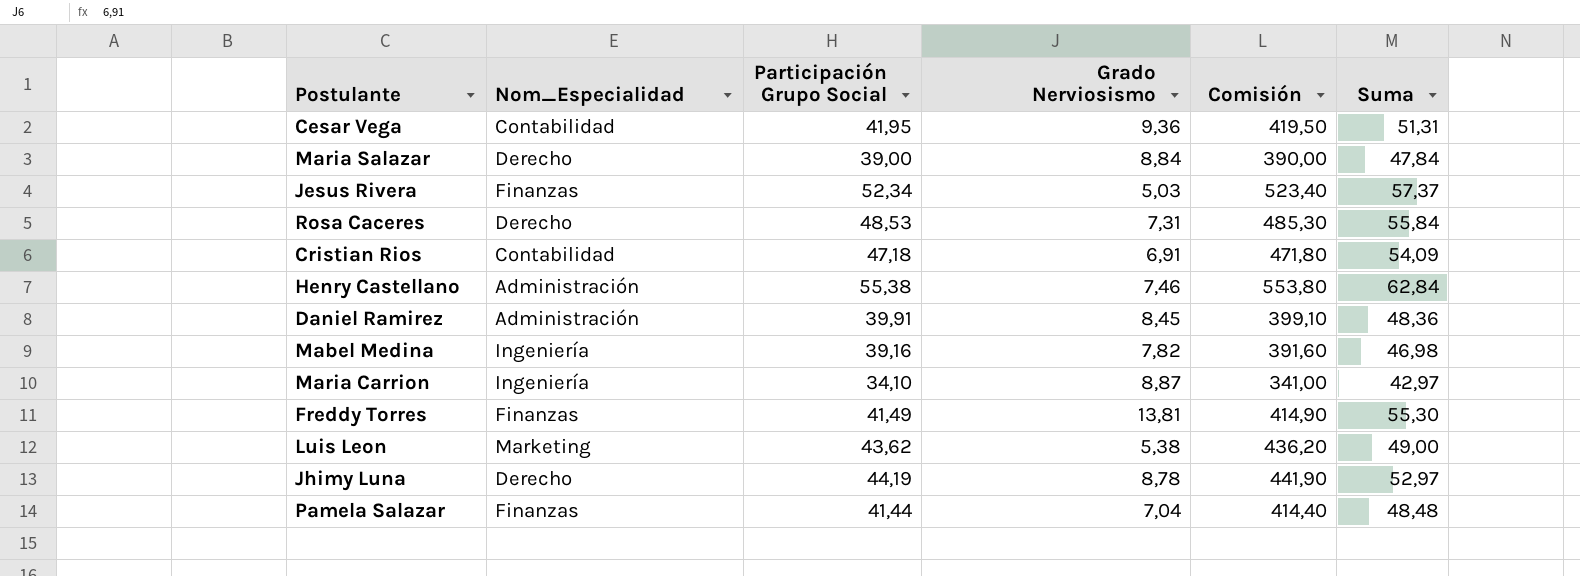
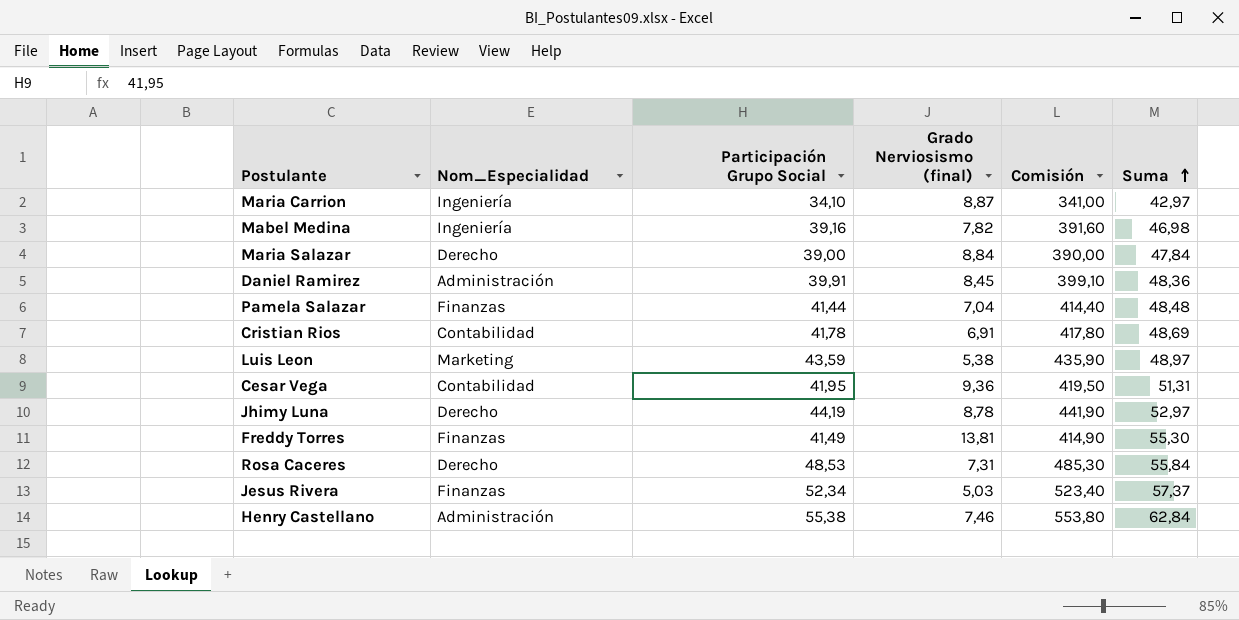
row order: none -> Suma ascending
column name: Grado Nerviosismo -> Grado Nerviosismo (final)
Cristian Rios | Participación Grupo Social: 47,18 -> 41,78
Cristian Rios | Comisión: 471,80 -> 417,80
Cristian Rios | Suma: 54,09 -> 48,69
Luis Leon | Participación Grupo Social: 43,62 -> 43,59
Luis Leon | Comisión: 436,20 -> 435,90
Luis Leon | Suma: 49,00 -> 48,97

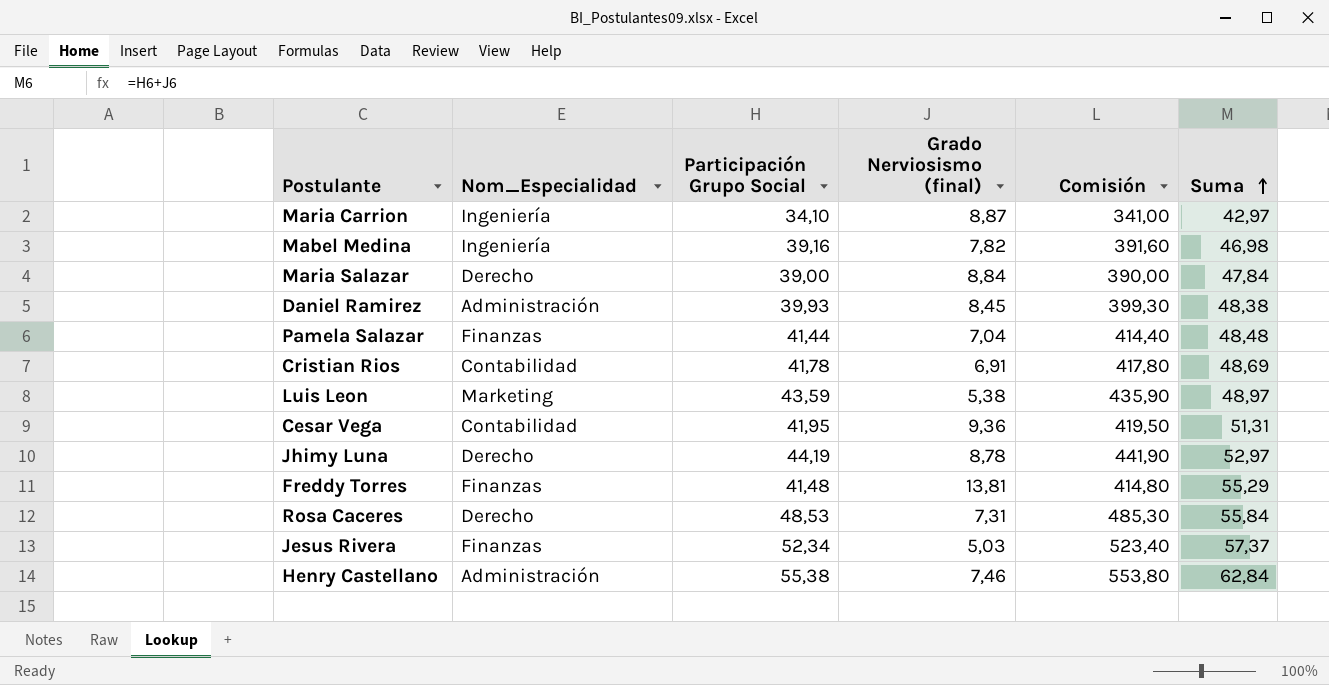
Daniel Ramirez | Participación Grupo Social: 39,91 -> 39,93
Daniel Ramirez | Comisión: 399,10 -> 399,30
Daniel Ramirez | Suma: 48,36 -> 48,38
Freddy Torres | Participación Grupo Social: 41,49 -> 41,48
Freddy Torres | Comisión: 414,90 -> 414,80
Freddy Torres | Suma: 55,30 -> 55,29

